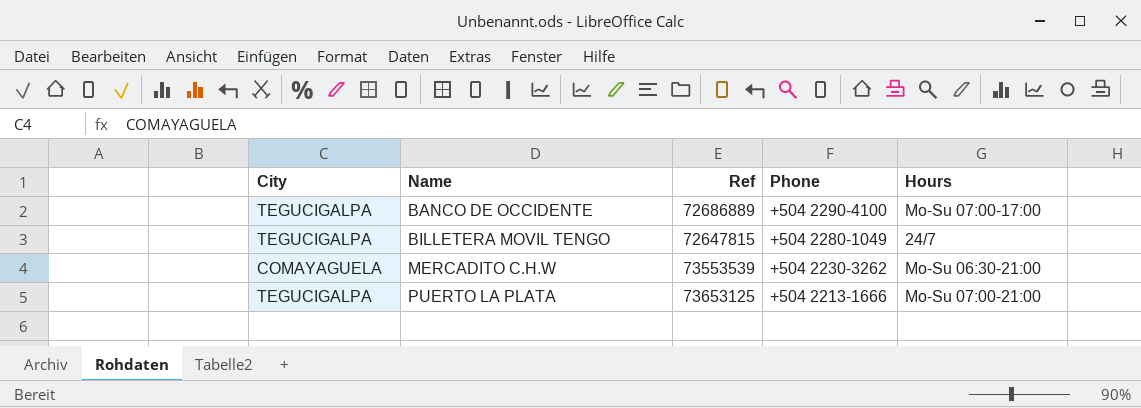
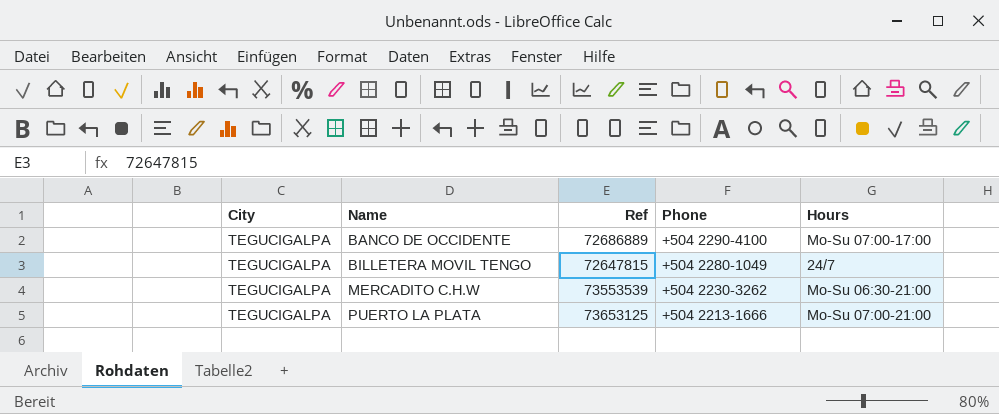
MERCADITO C.H.W | City: COMAYAGUELA -> TEGUCIGALPA

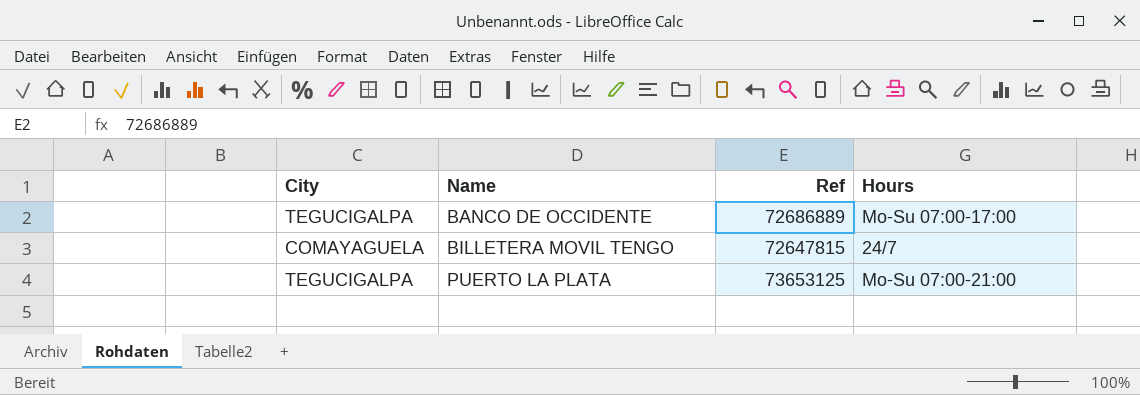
column Phone | position: 4 -> none
row MERCADITO C.H.W: TEGUCIGALPA | 73553539 | +504 2230-3262 | Mo-Su 06:30-21:00 -> none
BILLETERA MOVIL TENGO | City: TEGUCIGALPA -> COMAYAGUELA

